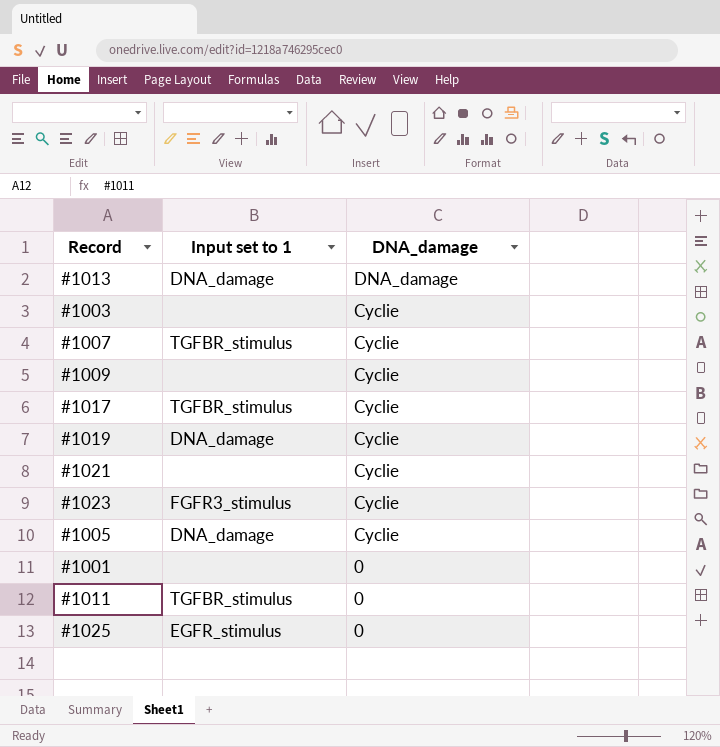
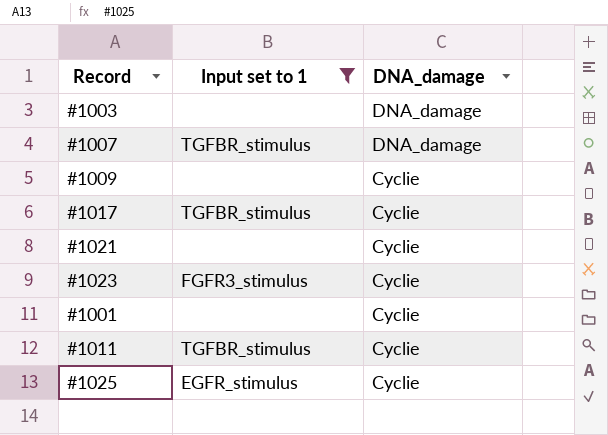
filter: none -> Input set to 1 != DNA_damage
#1003 | DNA_damage: Cyclie -> DNA_damage
#1007 | DNA_damage: Cyclie -> DNA_damage
#1001 | DNA_damage: 0 -> Cyclie
#1011 | DNA_damage: 0 -> Cyclie
#1025 | DNA_damage: 0 -> Cyclie

